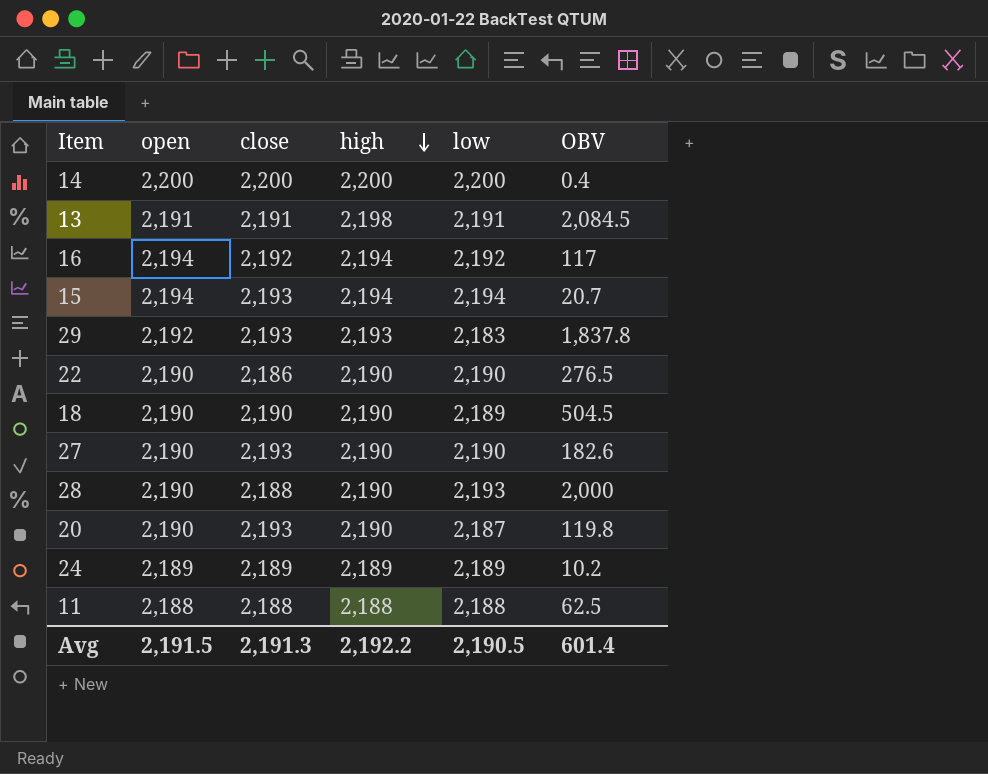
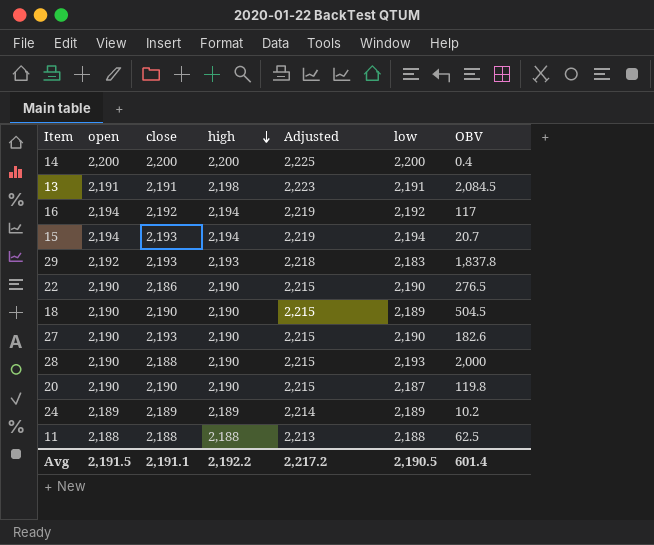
column Adjusted | formula: none -> [high] + 25
20 | close: 2,193 -> 2,190
Avg | close: 2,191.3 -> 2,191.1

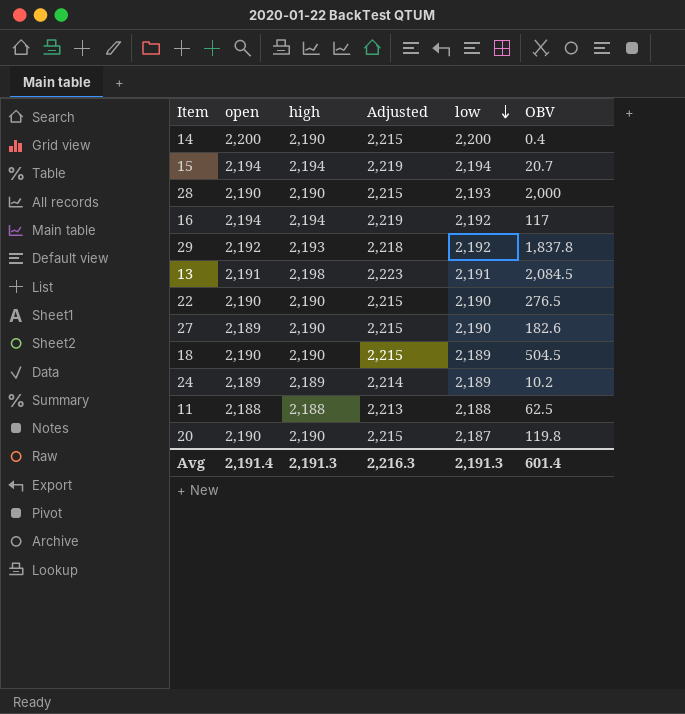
row order: high descending -> low descending
column close | position: 3 -> none
14 | high: 2,200 -> 2,190
14 | Adjusted: 2,225 -> 2,215
29 | low: 2,183 -> 2,192
27 | open: 2,190 -> 2,189
Avg | open: 2,191.5 -> 2,191.4
Avg | high: 2,192.2 -> 2,191.3
Avg | Adjusted: 2,217.2 -> 2,216.3
Avg | low: 2,190.5 -> 2,191.3

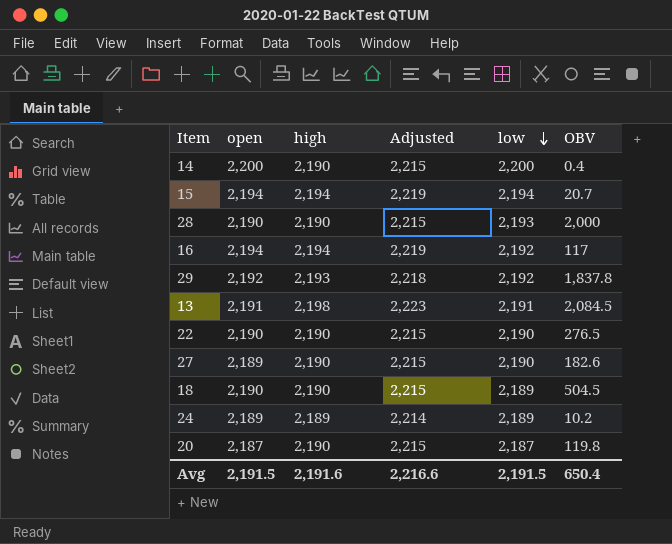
row 11: 2,188 | 2,188 | 2,213 | 2,188 | 62.5 -> none
20 | open: 2,190 -> 2,187
Avg | open: 2,191.4 -> 2,191.5
Avg | high: 2,191.3 -> 2,191.6
Avg | Adjusted: 2,216.3 -> 2,216.6
Avg | low: 2,191.3 -> 2,191.5
Avg | OBV: 601.4 -> 650.4

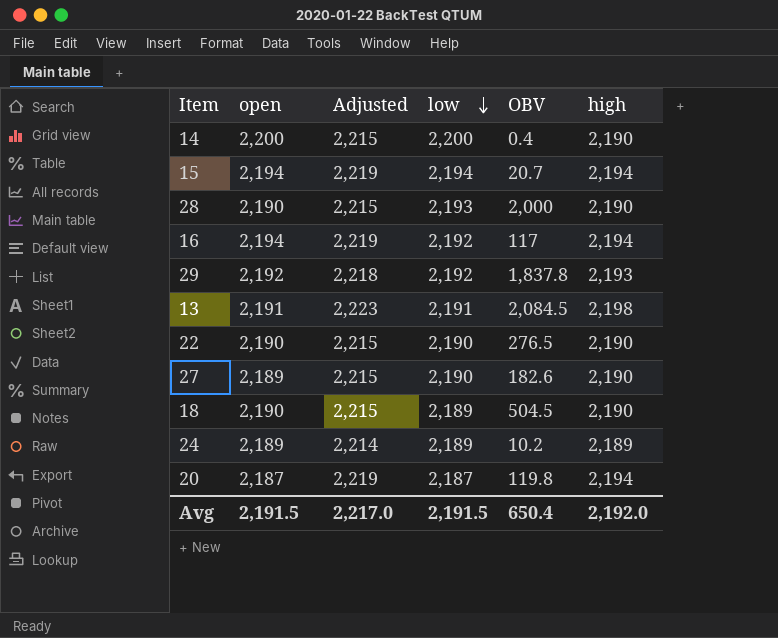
column high | position: 3 -> 6
20 | Adjusted: 2,215 -> 2,219
20 | high: 2,190 -> 2,194
Avg | Adjusted: 2,216.6 -> 2,217.0
Avg | high: 2,191.6 -> 2,192.0

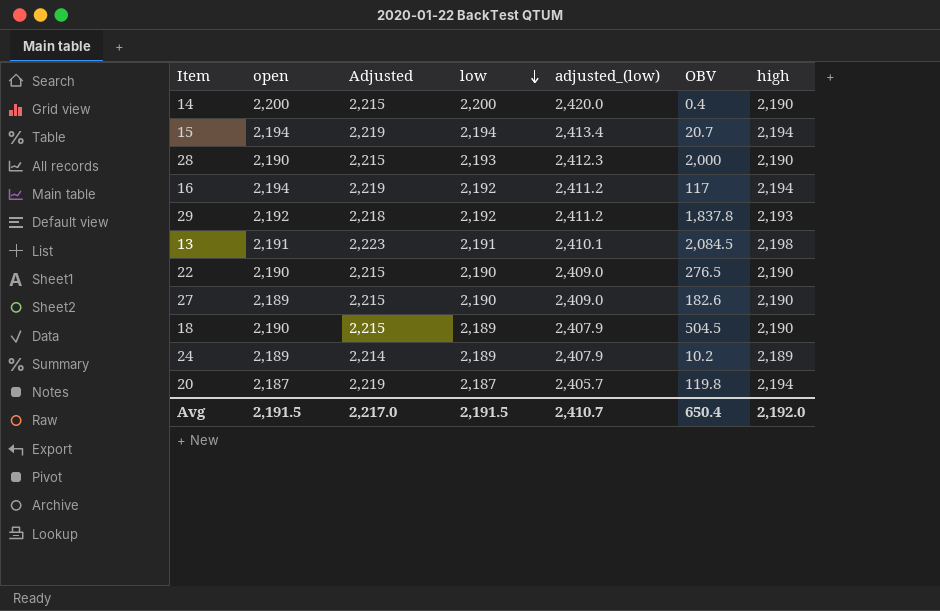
column adjusted_(low) | formula: none -> [low] * 1.1

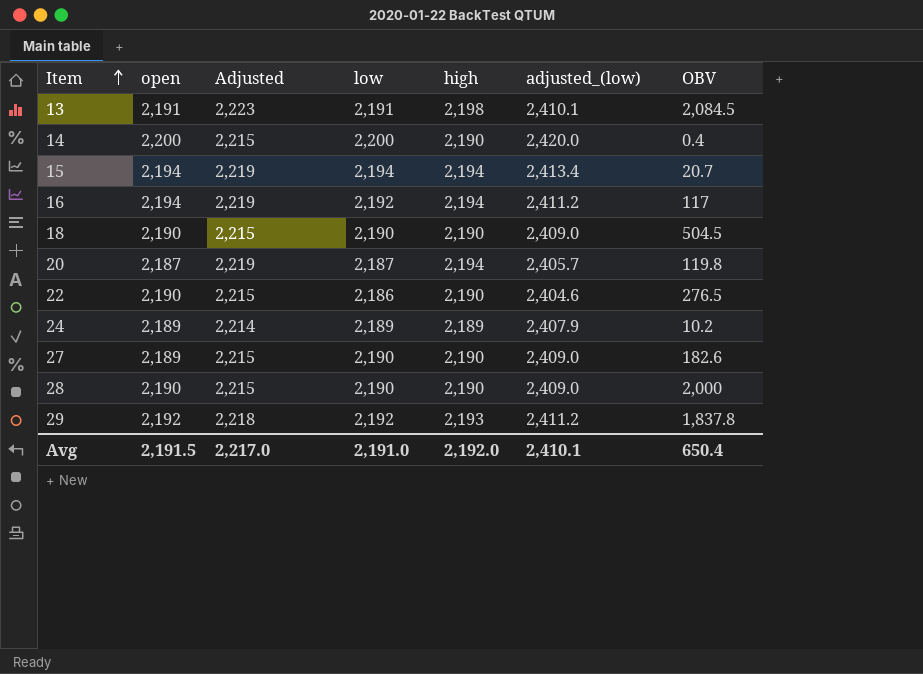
row order: low descending -> Item ascending
column high | position: 7 -> 5
18 | low: 2,189 -> 2,190
18 | adjusted_(low): 2,407.9 -> 2,409.0
22 | low: 2,190 -> 2,186
22 | adjusted_(low): 2,409.0 -> 2,404.6
28 | low: 2,193 -> 2,190
28 | adjusted_(low): 2,412.3 -> 2,409.0
Avg | low: 2,191.5 -> 2,191.0
Avg | adjusted_(low): 2,410.7 -> 2,410.1

